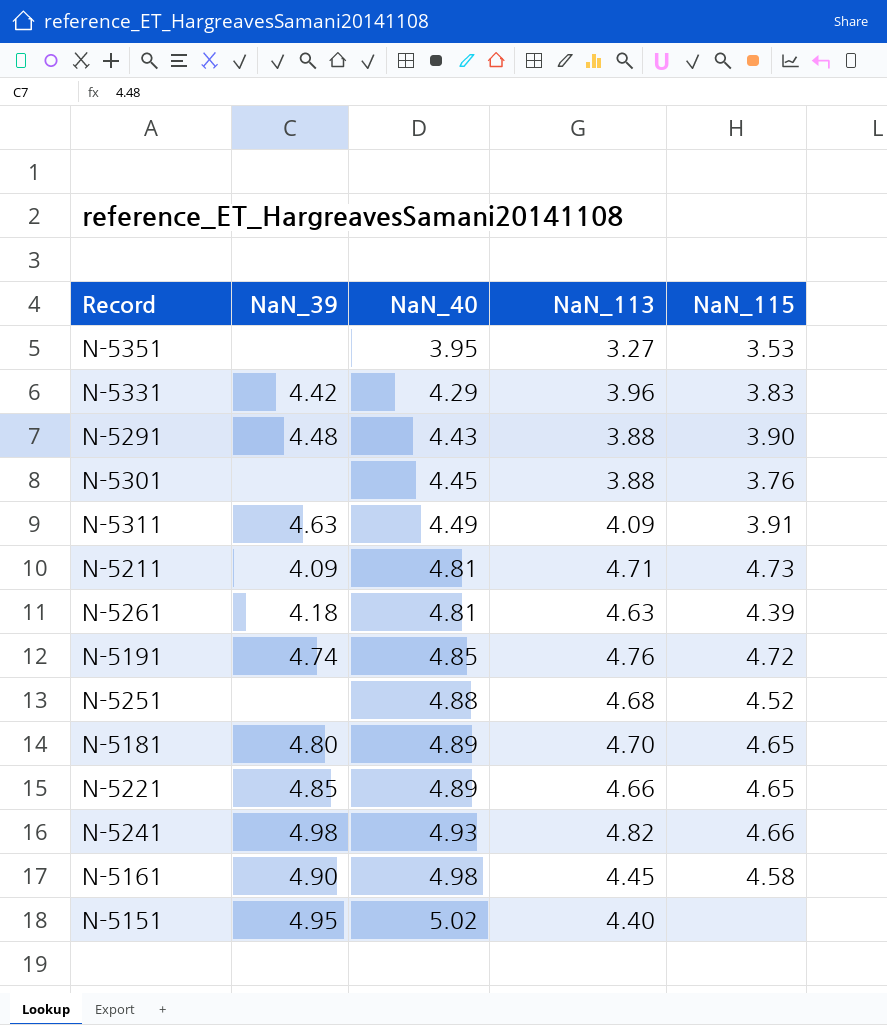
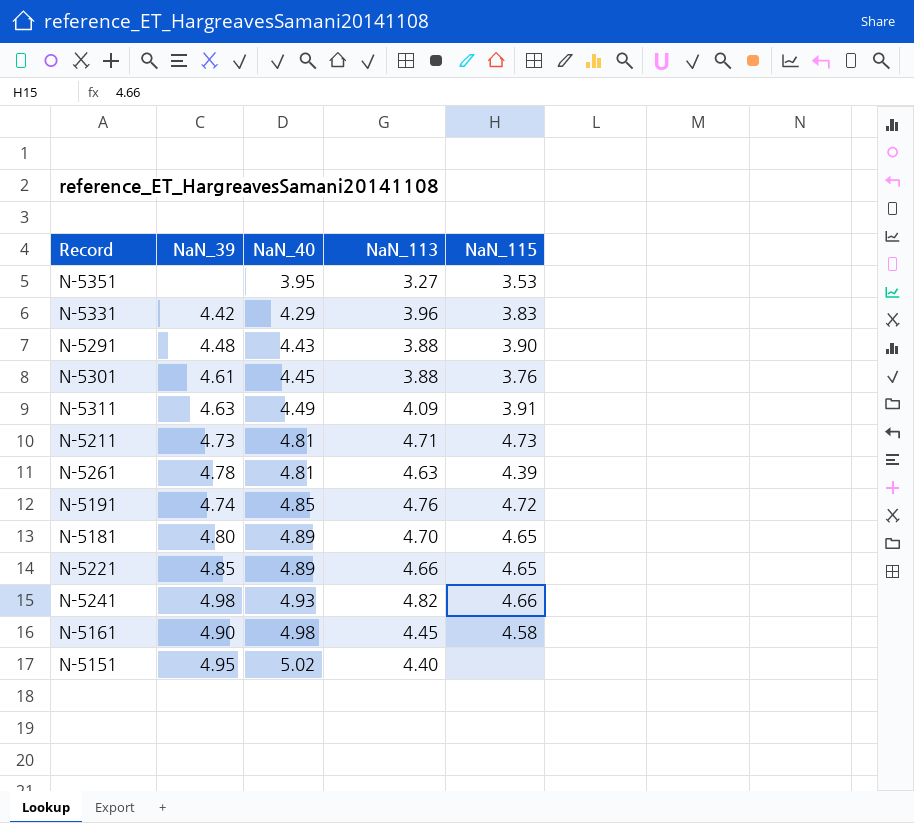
row N-5251: none | 4.88 | 4.68 | 4.52 -> none
N-5301 | NaN_39: none -> 4.61
N-5211 | NaN_39: 4.09 -> 4.73
N-5261 | NaN_39: 4.18 -> 4.78

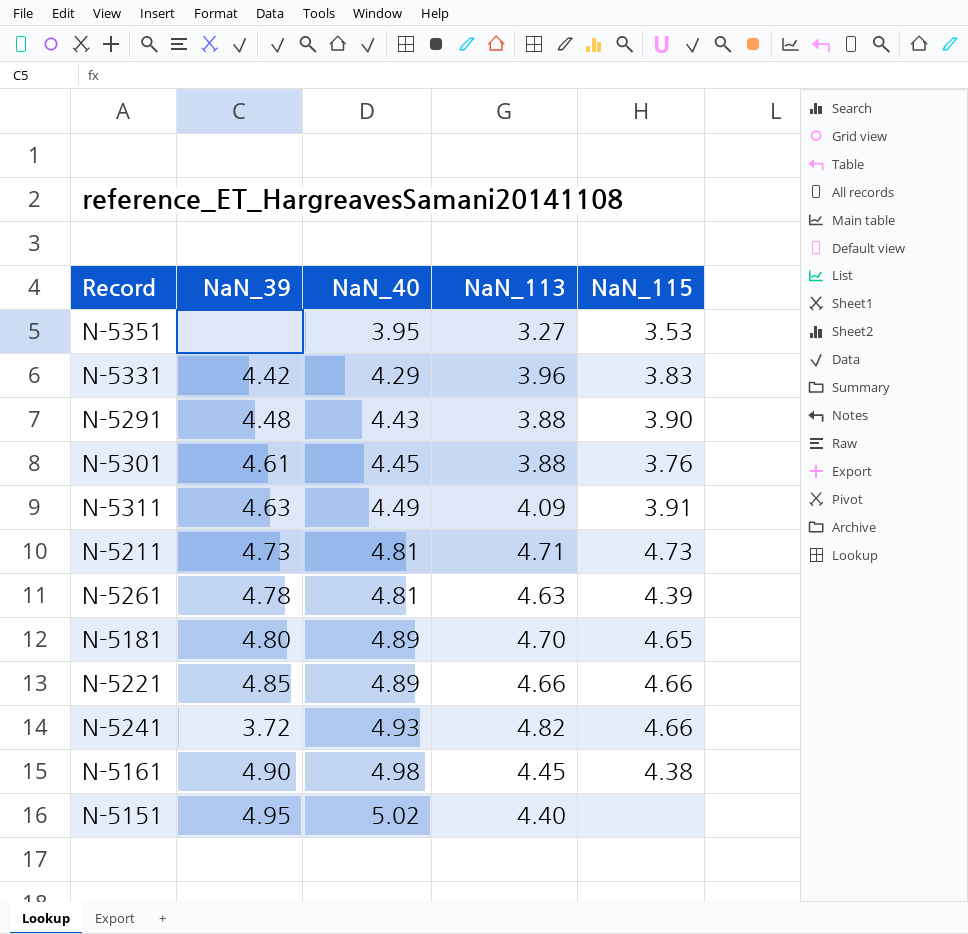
row N-5191: 4.74 | 4.85 | 4.76 | 4.72 -> none
N-5221 | NaN_115: 4.65 -> 4.66
N-5241 | NaN_39: 4.98 -> 3.72
N-5161 | NaN_115: 4.58 -> 4.38

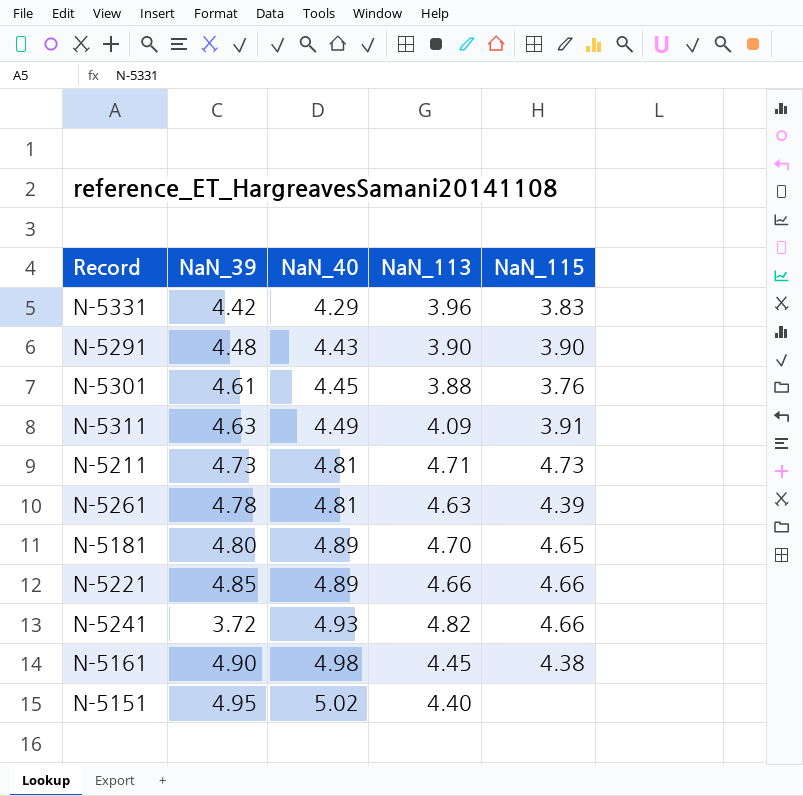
row N-5351: none | 3.95 | 3.27 | 3.53 -> none
N-5291 | NaN_113: 3.88 -> 3.90

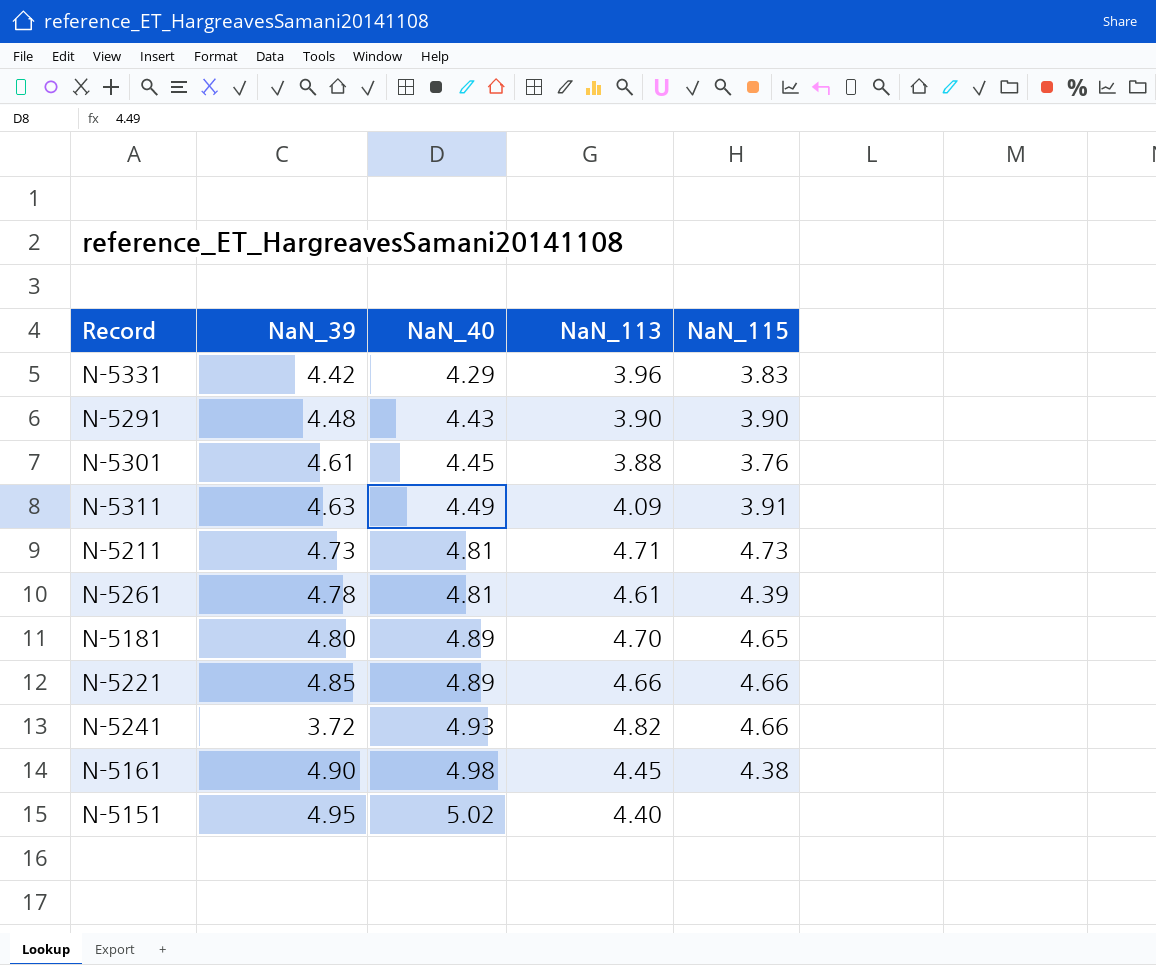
N-5261 | NaN_113: 4.63 -> 4.61

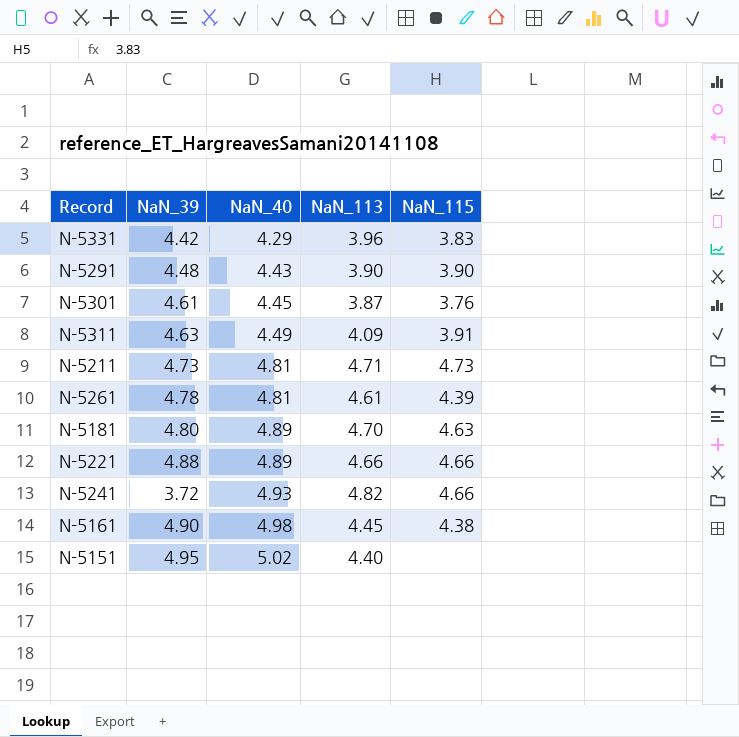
N-5301 | NaN_113: 3.88 -> 3.87
N-5181 | NaN_115: 4.65 -> 4.63
N-5221 | NaN_39: 4.85 -> 4.88

